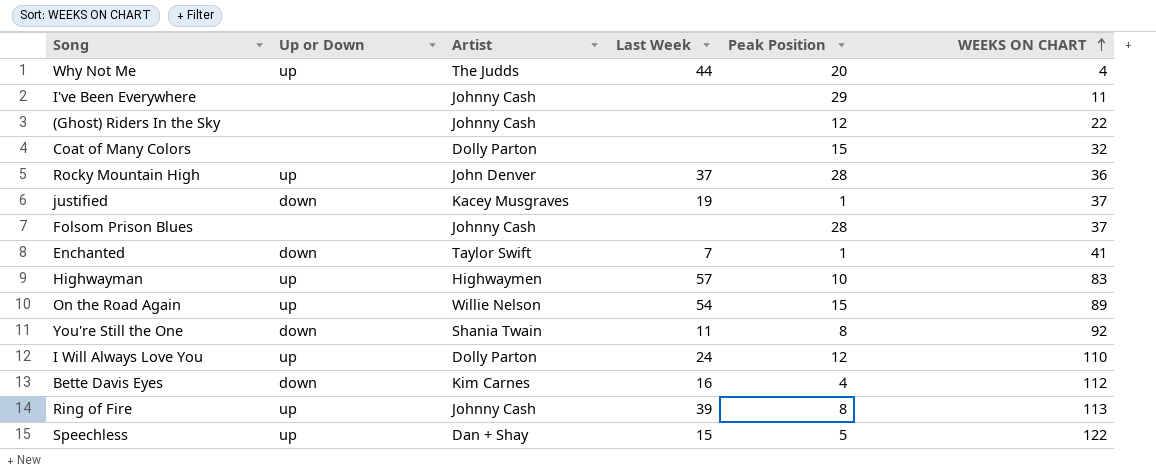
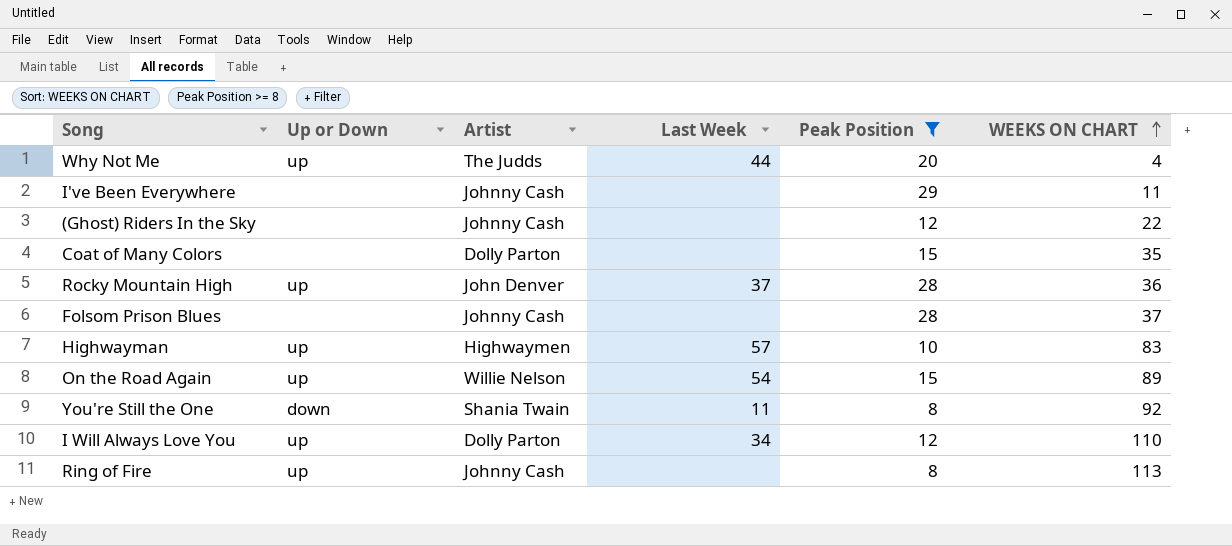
filter: none -> Peak Position >= 8
Coat of Many Colors | WEEKS ON CHART: 32 -> 35
I Will Always Love You | Last Week: 24 -> 34
Ring of Fire | Last Week: 39 -> none

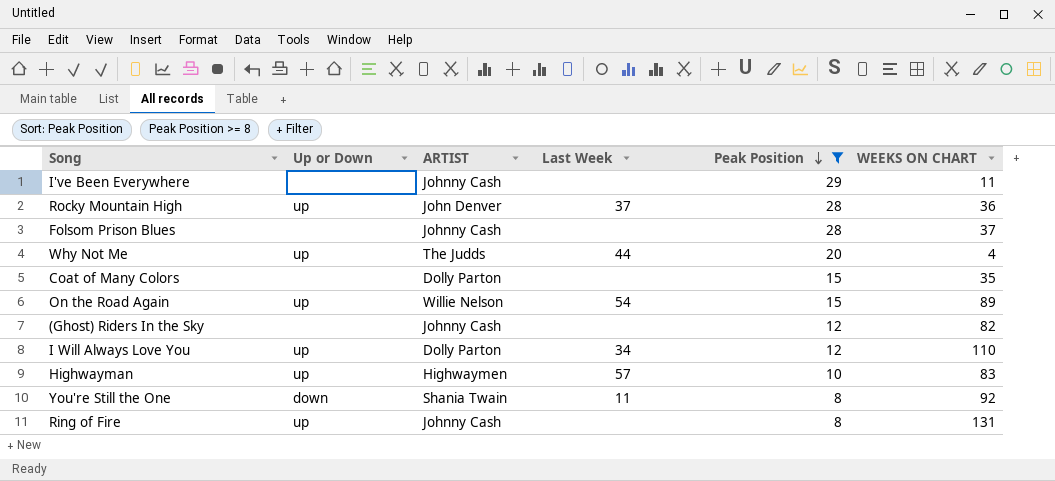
row order: WEEKS ON CHART ascending -> Peak Position descending
column name: Artist -> ARTIST
(Ghost) Riders In the Sky | WEEKS ON CHART: 22 -> 82
Ring of Fire | WEEKS ON CHART: 113 -> 131

